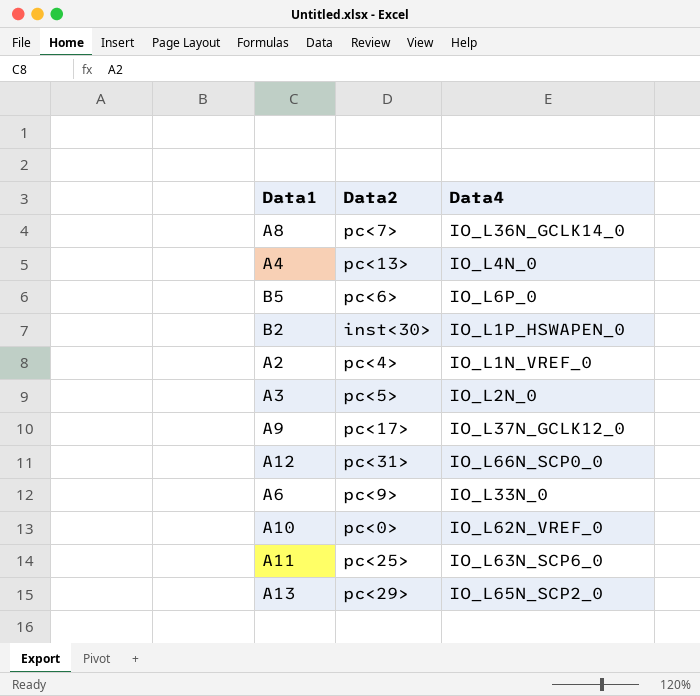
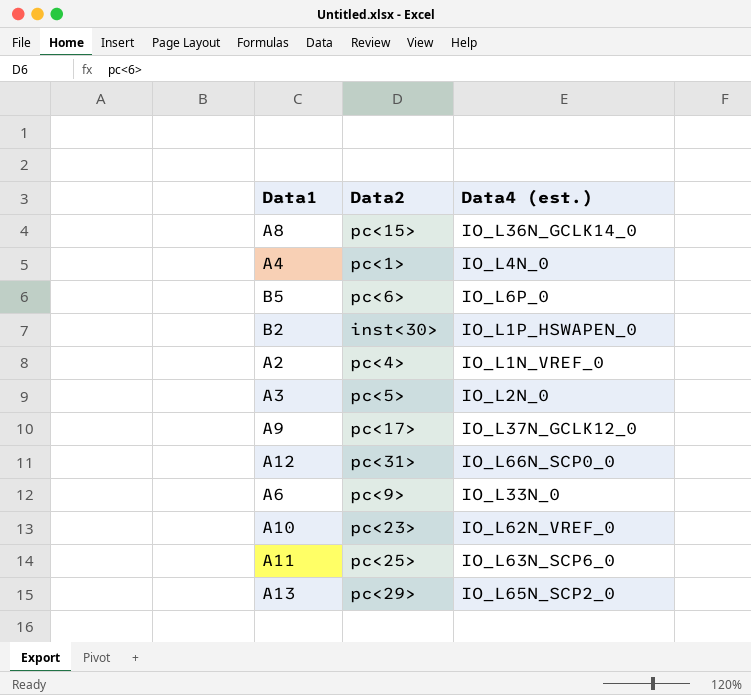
column name: Data4 -> Data4 (est.)
A8 | Data2: pc<7> -> pc<15>
A4 | Data2: pc<13> -> pc<1>
A10 | Data2: pc<0> -> pc<23>

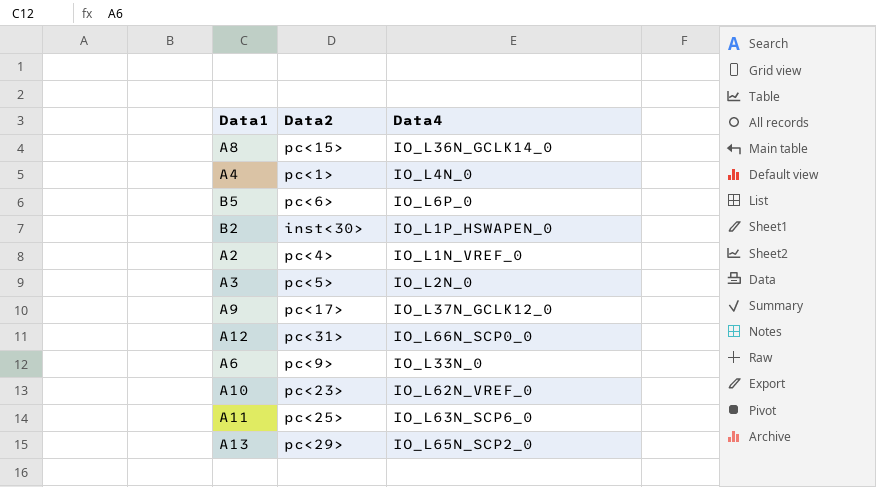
column name: Data4 (est.) -> Data4

